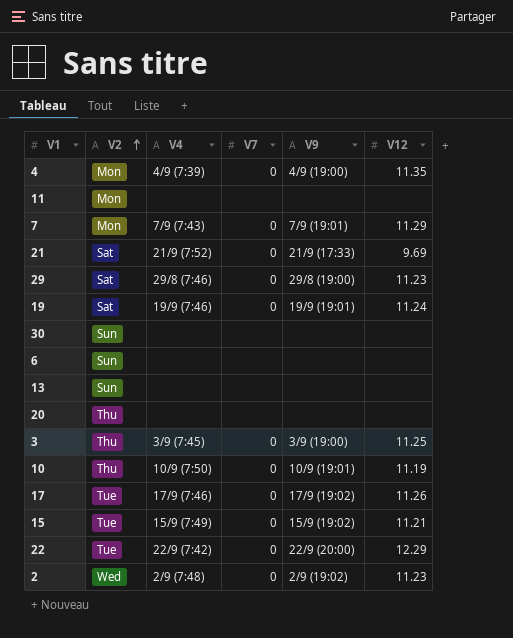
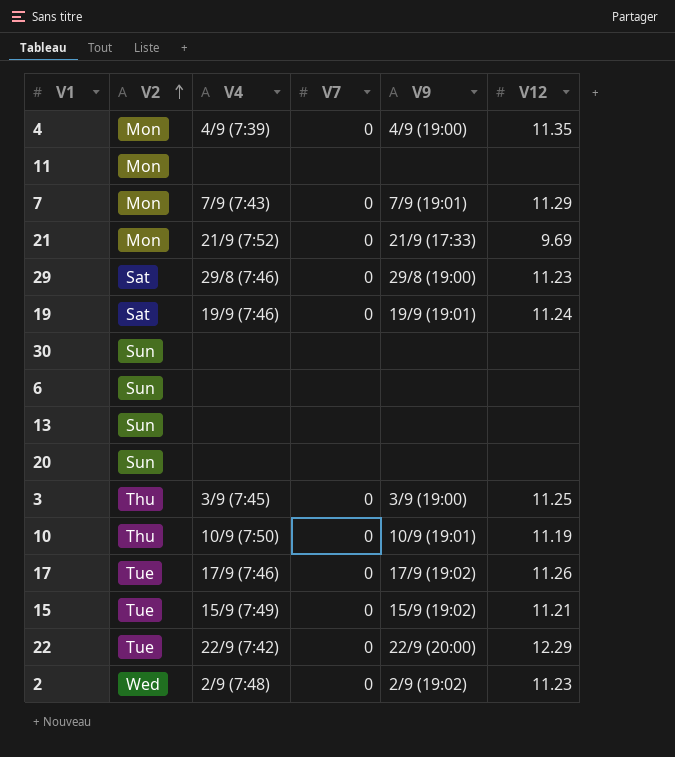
21 | V2: Sat -> Mon
20 | V2: Thu -> Sun

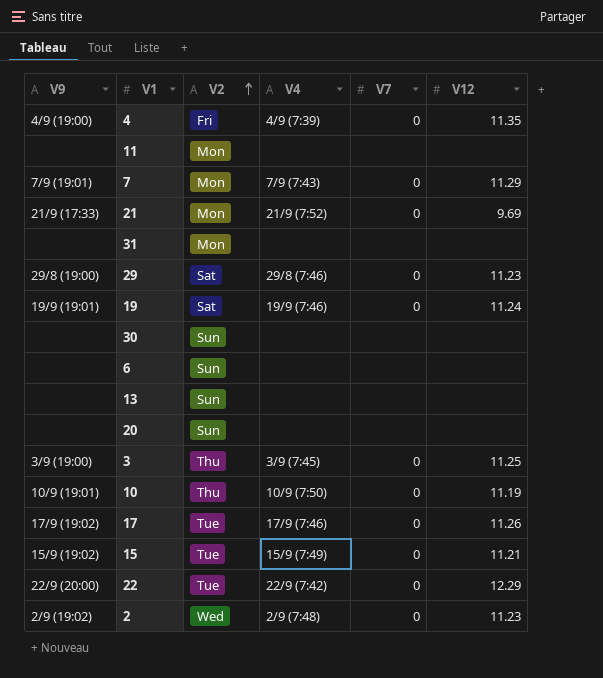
column V9 | position: 5 -> 1
4 | V2: Mon -> Fri
row 31: none -> none | Mon | none | none | none

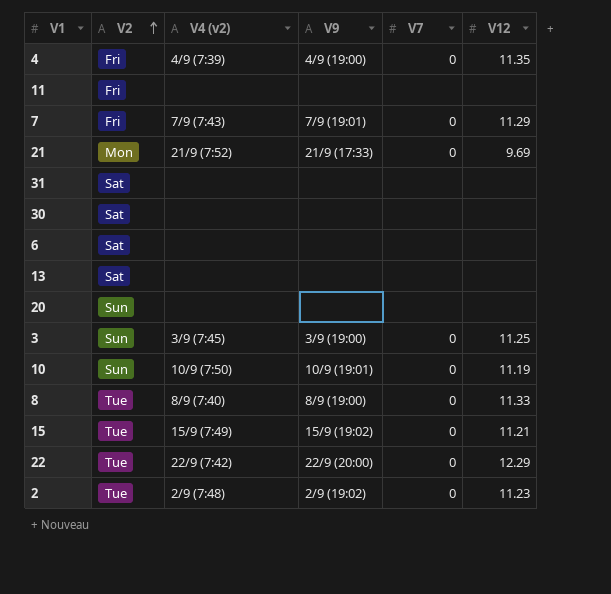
column name: V4 -> V4 (v2)
column V9 | position: 1 -> 4
row 29: 29/8 (19:00) | Sat | 29/8 (7:46) | 0 | 11.23 -> none
row 19: 19/9 (19:01) | Sat | 19/9 (7:46) | 0 | 11.24 -> none
row 17: 17/9 (19:02) | Tue | 17/9 (7:46) | 0 | 11.26 -> none
11 | V2: Mon -> Fri
7 | V2: Mon -> Fri
31 | V2: Mon -> Sat
30 | V2: Sun -> Sat
6 | V2: Sun -> Sat
13 | V2: Sun -> Sat
3 | V2: Thu -> Sun
10 | V2: Thu -> Sun
row 8: none -> Tue | 8/9 (7:40) | 8/9 (19:00) | 0 | 11.33
2 | V2: Wed -> Tue

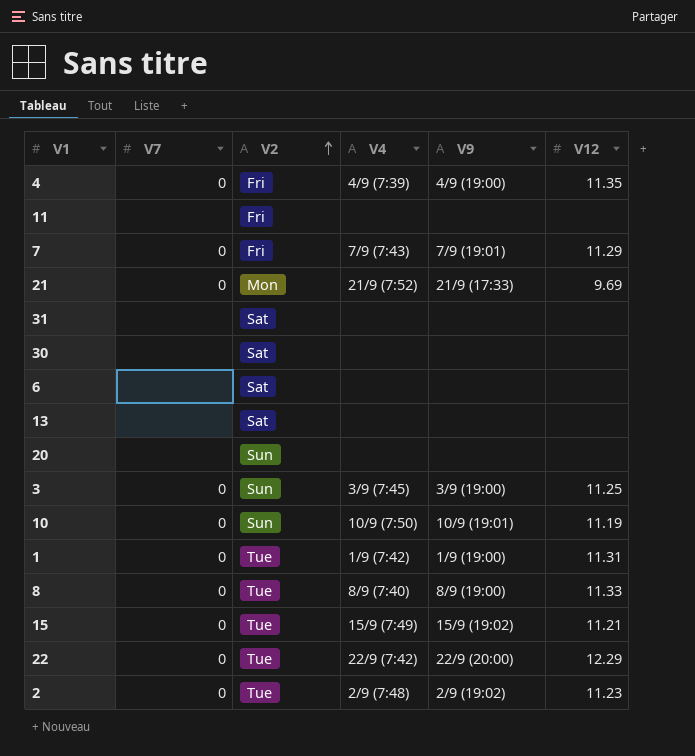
column V7 | position: 5 -> 2
column name: V4 (v2) -> V4
row 1: none -> 0 | Tue | 1/9 (7:42) | 1/9 (19:00) | 11.31

